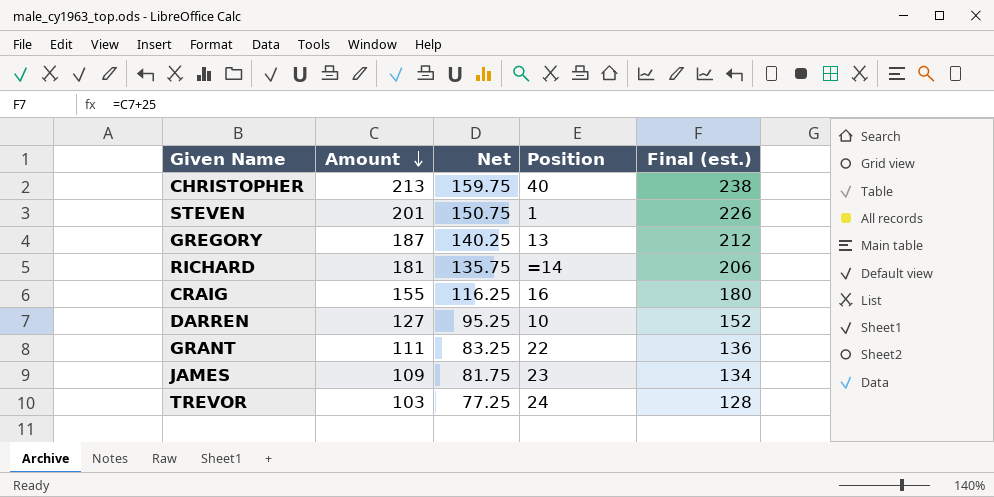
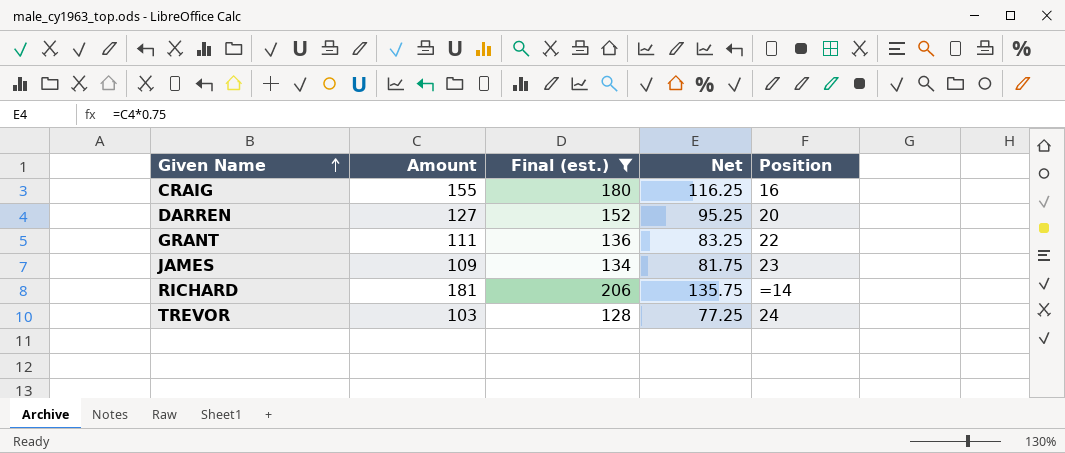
filter: none -> Final (est.) <= 206
row order: Amount descending -> Given Name ascending
column Final (est.) | position: 5 -> 3
DARREN | Position: 10 -> 20

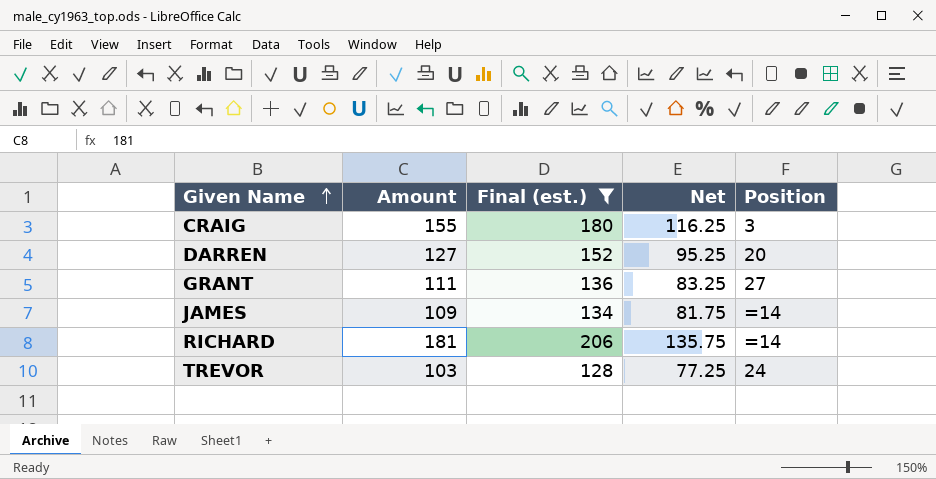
CRAIG | Position: 16 -> 3
GRANT | Position: 22 -> 27
JAMES | Position: 23 -> =14

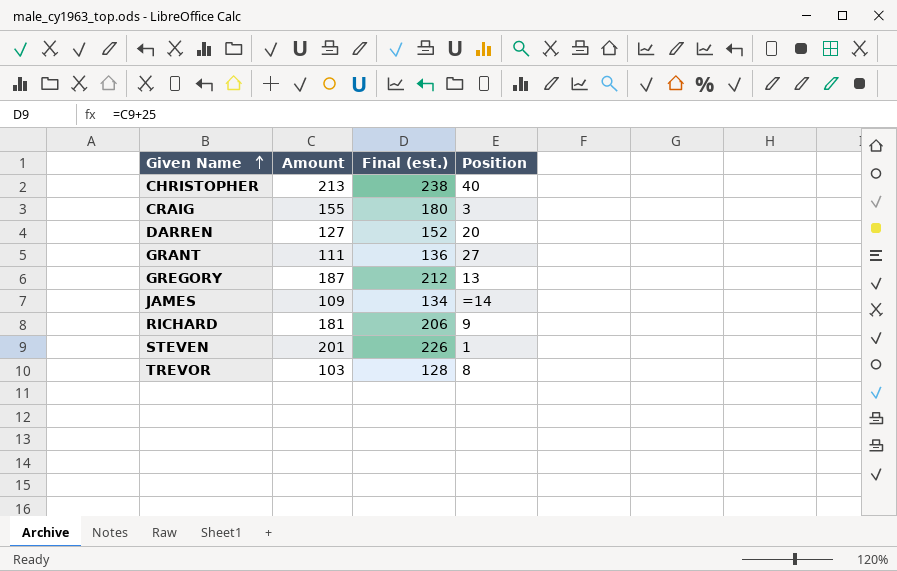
filter: Final (est.) <= 206 -> none
column Net | formula: [Amount] * 0.75 -> none
RICHARD | Position: =14 -> 9
TREVOR | Position: 24 -> 8

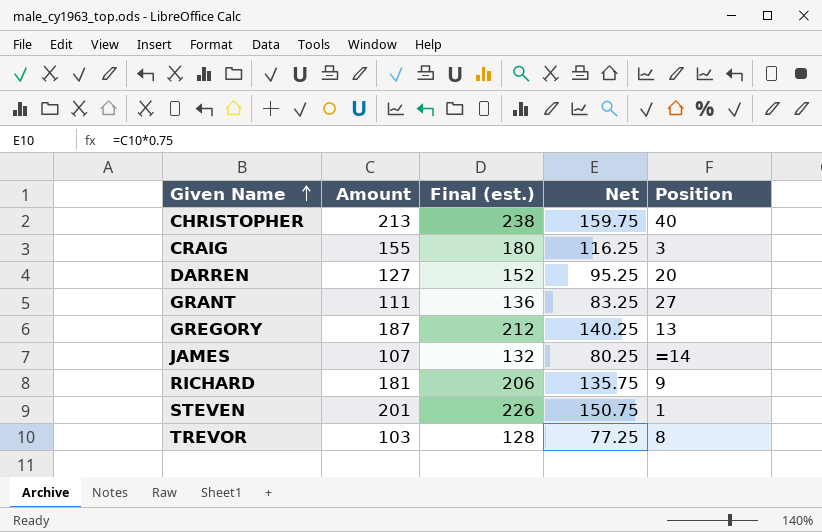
column Net | formula: none -> [Amount] * 0.75
JAMES | Amount: 109 -> 107
JAMES | Final (est.): 134 -> 132

